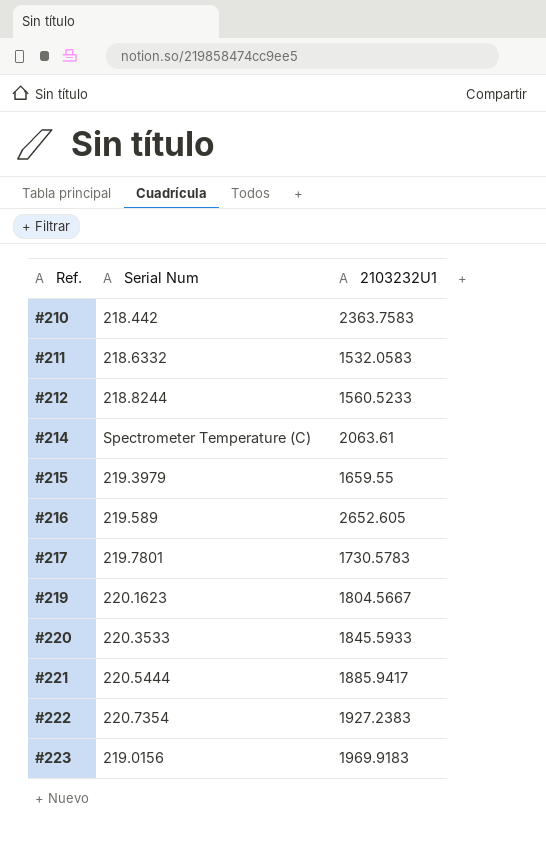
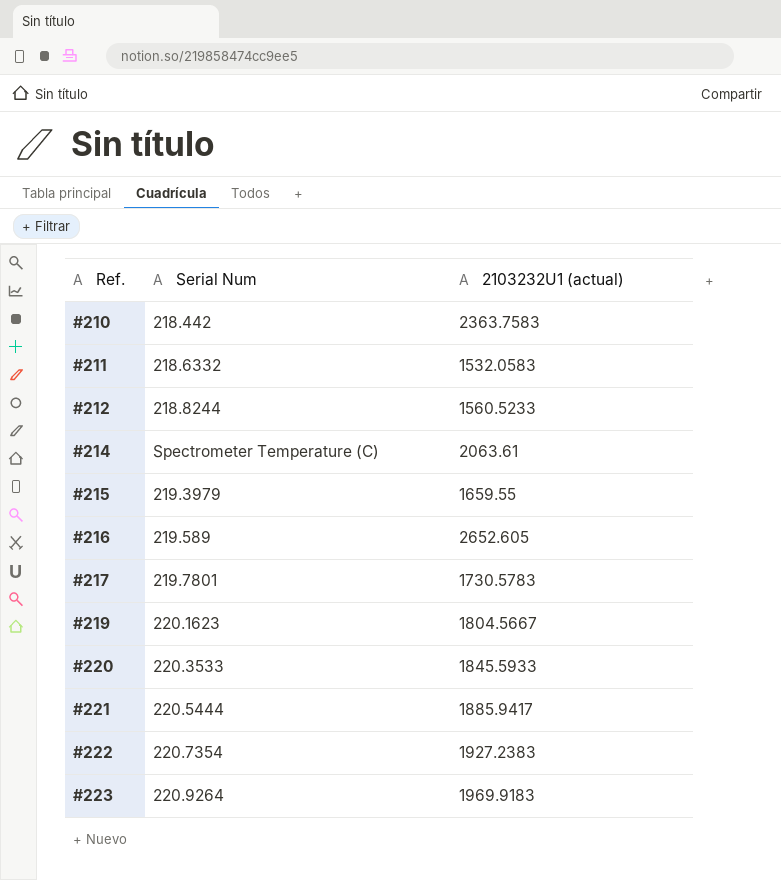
column name: 2103232U1 -> 2103232U1 (actual)
#223 | Serial Num: 219.0156 -> 220.9264

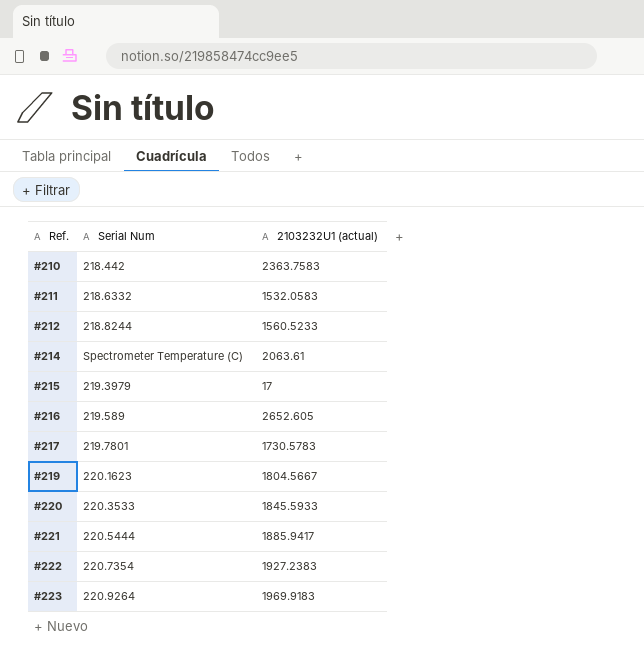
#215 | 2103232U1 (actual): 1659.55 -> 17

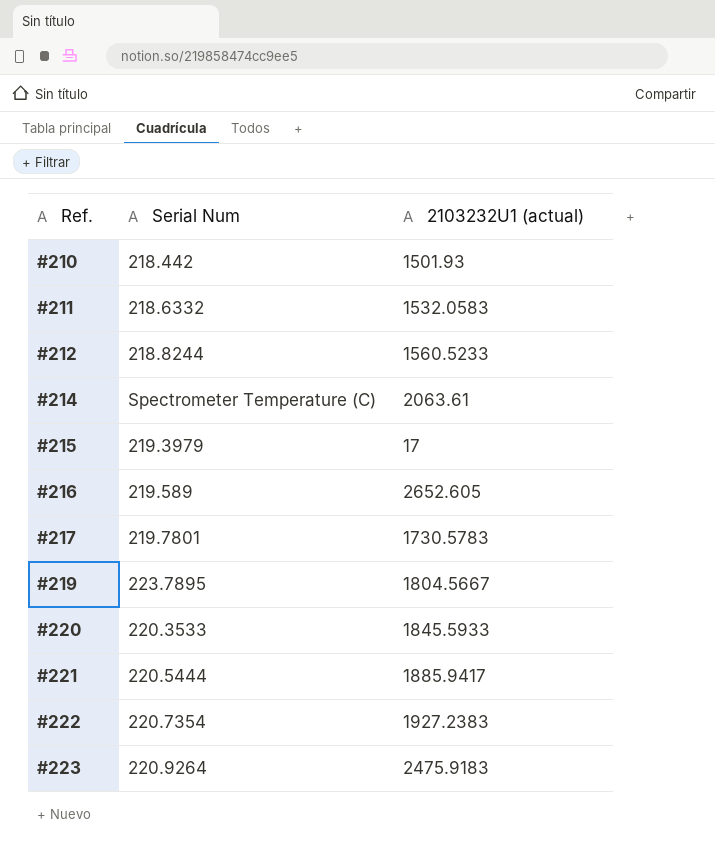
#210 | 2103232U1 (actual): 2363.7583 -> 1501.93
#219 | Serial Num: 220.1623 -> 223.7895
#223 | 2103232U1 (actual): 1969.9183 -> 2475.9183

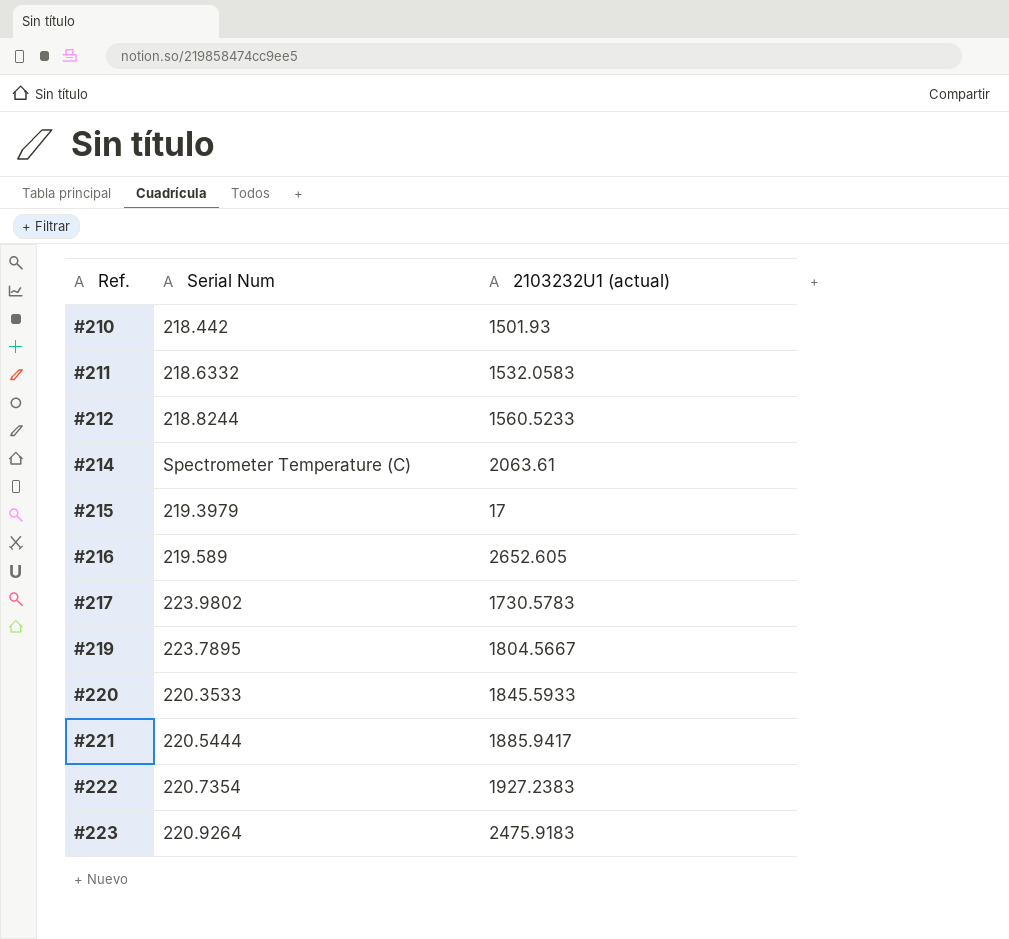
#217 | Serial Num: 219.7801 -> 223.9802

